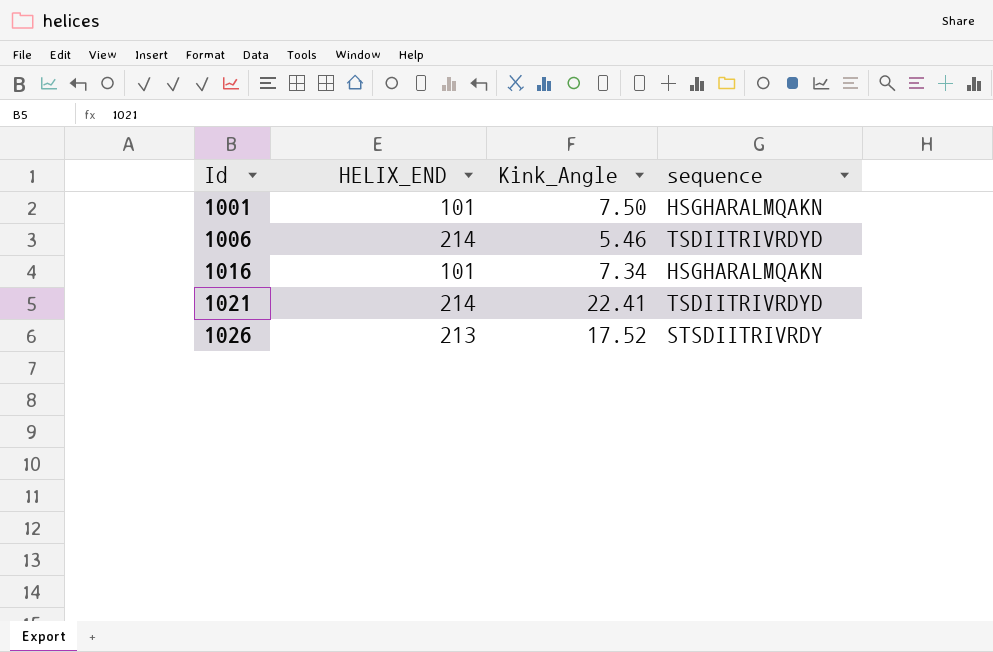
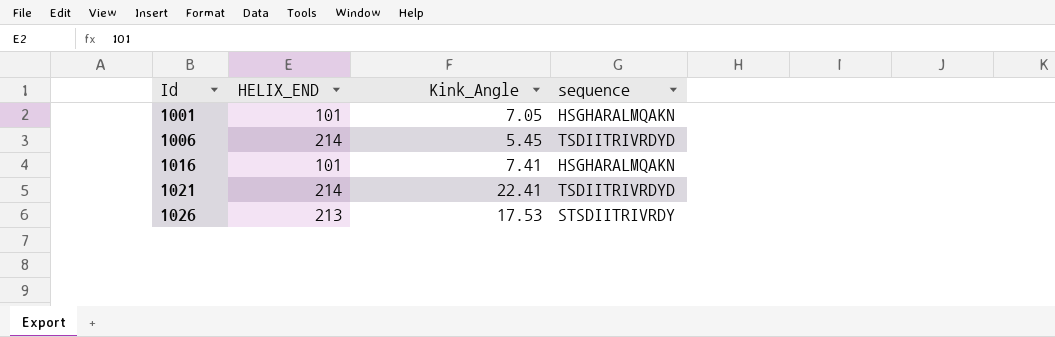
1001 | Kink_Angle: 7.50 -> 7.05
1006 | Kink_Angle: 5.46 -> 5.45
1016 | Kink_Angle: 7.34 -> 7.41
1026 | Kink_Angle: 17.52 -> 17.53

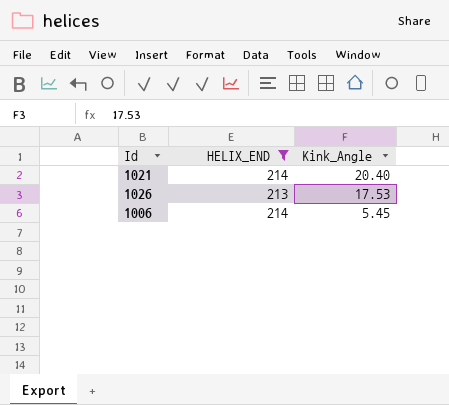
filter: none -> HELIX_END != 101
row order: Id ascending -> Kink_Angle descending
column sequence | position: 4 -> none
1021 | Kink_Angle: 22.41 -> 20.40

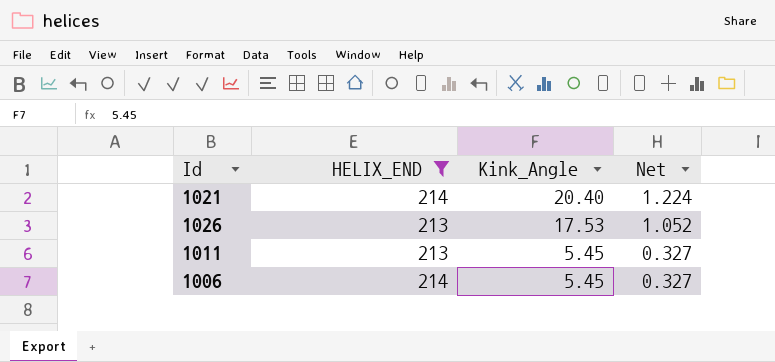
column Net | formula: none -> [Kink_Angle] * 0.06
row 1011: none -> 213 | 5.45 | 0.327

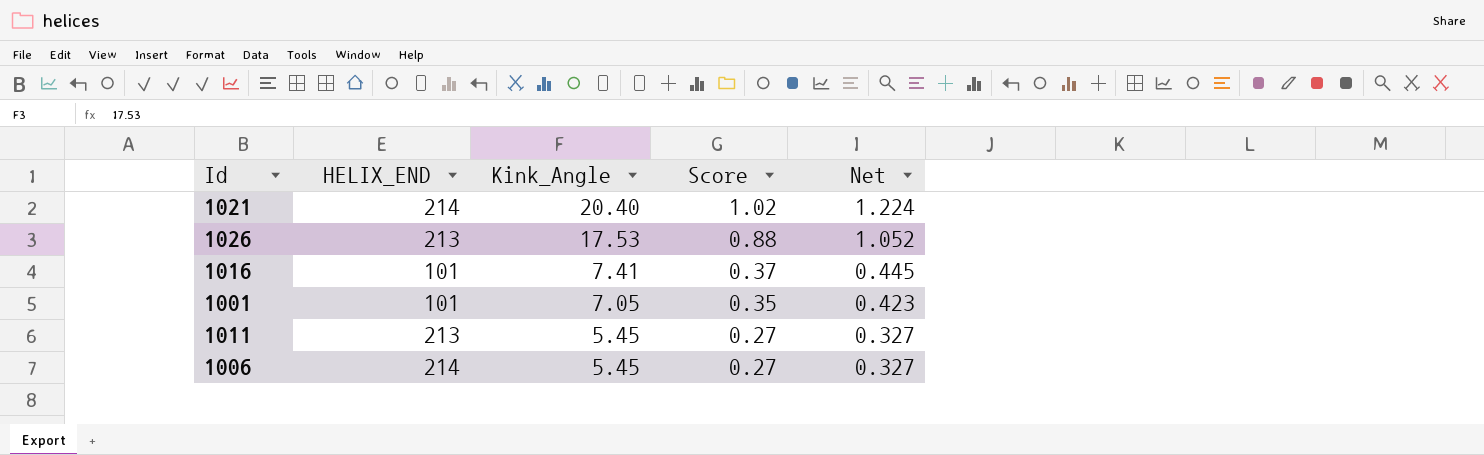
filter: HELIX_END != 101 -> none
column Score | formula: none -> [Kink_Angle] * 0.05

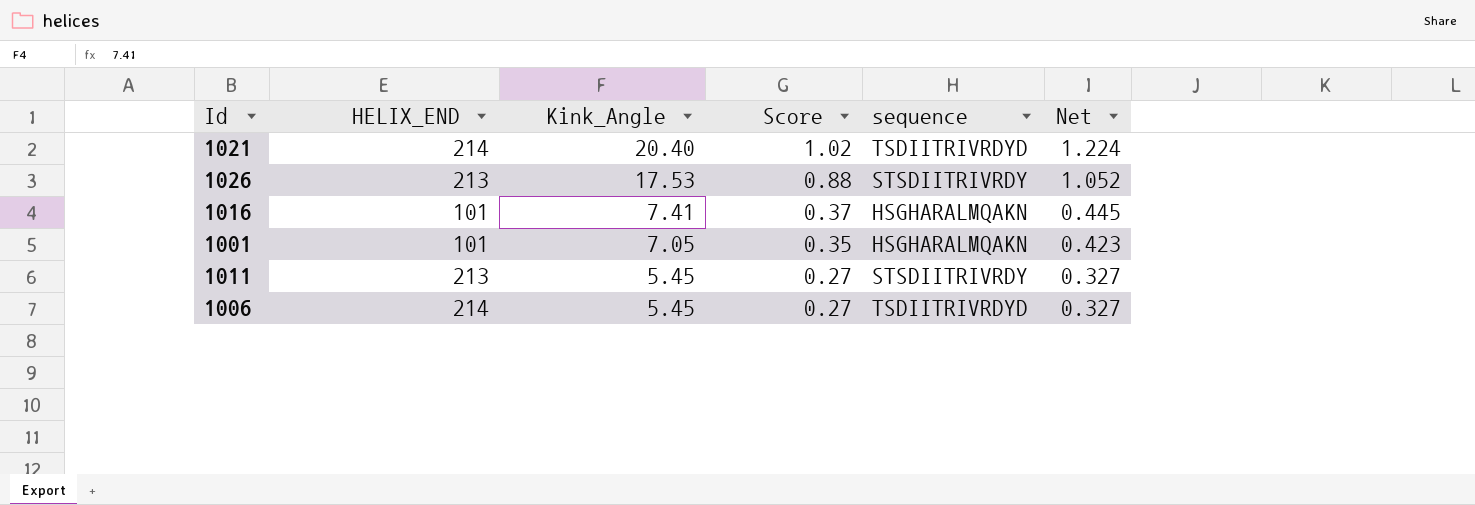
column sequence | position: none -> 5

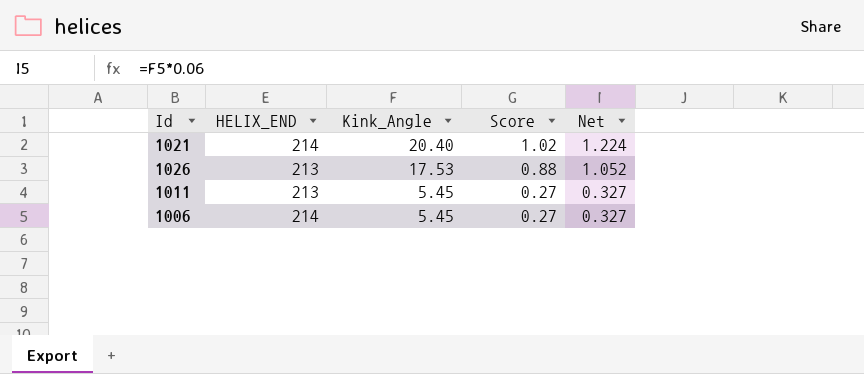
column sequence | position: 5 -> none
row 1016: 101 | 7.41 | 0.37 | HSGHARALMQAKN | 0.445 -> none
row 1001: 101 | 7.05 | 0.35 | HSGHARALMQAKN | 0.423 -> none

